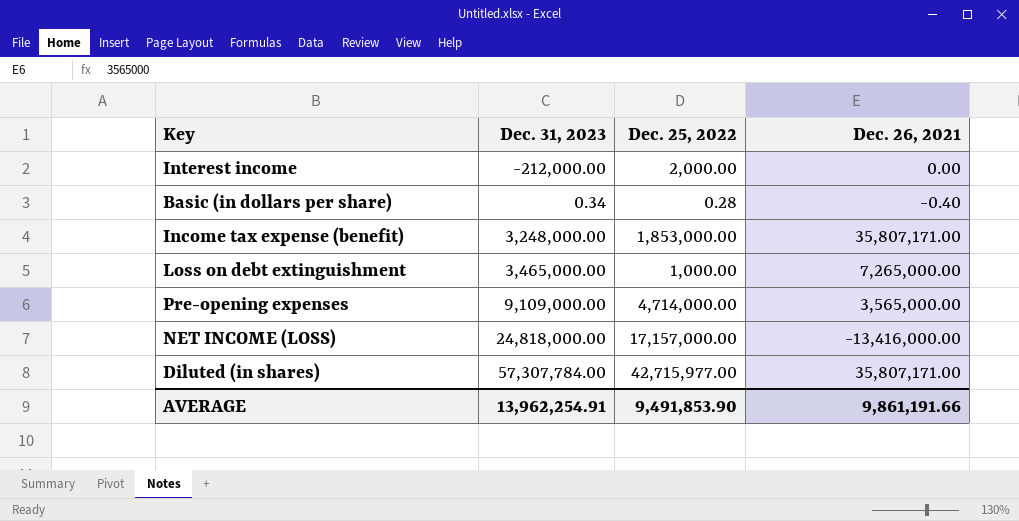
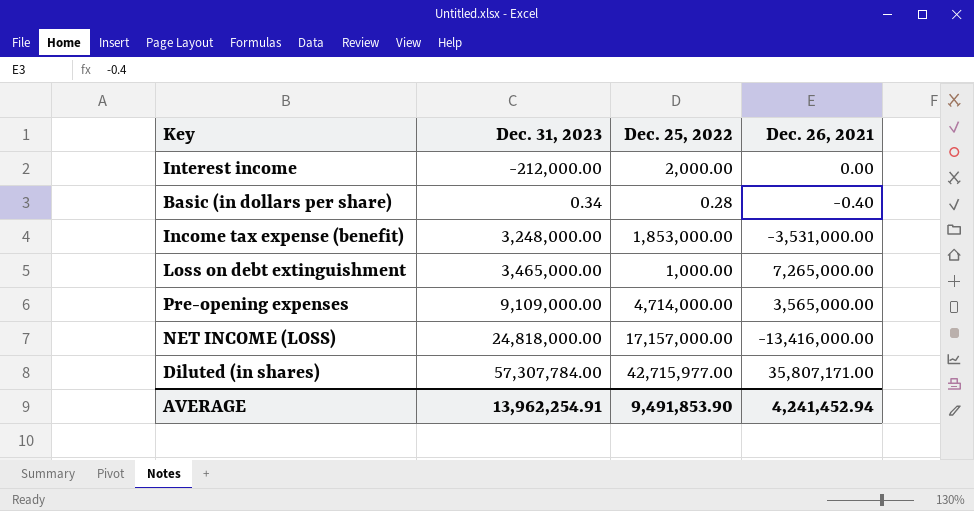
Income tax expense (benefit) | Dec. 26, 2021: 35,807,171.00 -> -3,531,000.00
AVERAGE | Dec. 26, 2021: 9,861,191.66 -> 4,241,452.94

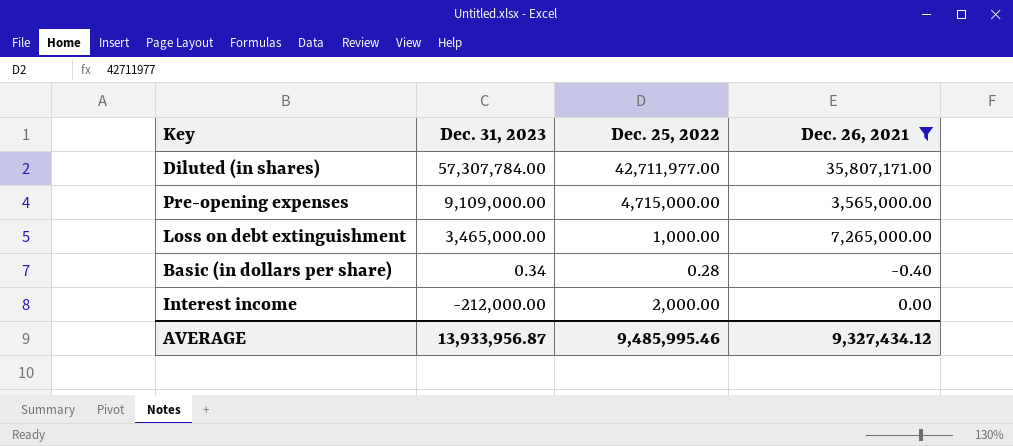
filter: none -> Dec. 26, 2021 >= -0.40
row order: Dec. 31, 2023 ascending -> Dec. 31, 2023 descending
Diluted (in shares) | Dec. 25, 2022: 42,715,977.00 -> 42,711,977.00
Pre-opening expenses | Dec. 25, 2022: 4,714,000.00 -> 4,715,000.00
AVERAGE | Dec. 31, 2023: 13,962,254.91 -> 13,933,956.87
AVERAGE | Dec. 25, 2022: 9,491,853.90 -> 9,485,995.46
AVERAGE | Dec. 26, 2021: 4,241,452.94 -> 9,327,434.12

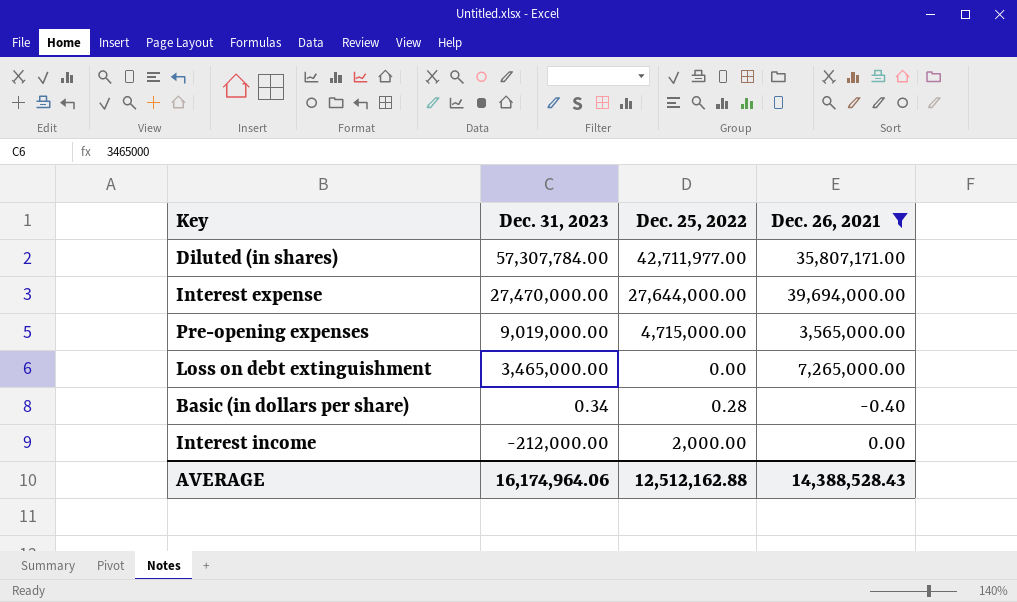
row Interest expense: none -> 27,470,000.00 | 27,644,000.00 | 39,694,000.00
Pre-opening expenses | Dec. 31, 2023: 9,109,000.00 -> 9,019,000.00
Loss on debt extinguishment | Dec. 25, 2022: 1,000.00 -> 0.00
AVERAGE | Dec. 31, 2023: 13,933,956.87 -> 16,174,964.06
AVERAGE | Dec. 25, 2022: 9,485,995.46 -> 12,512,162.88
AVERAGE | Dec. 26, 2021: 9,327,434.12 -> 14,388,528.43

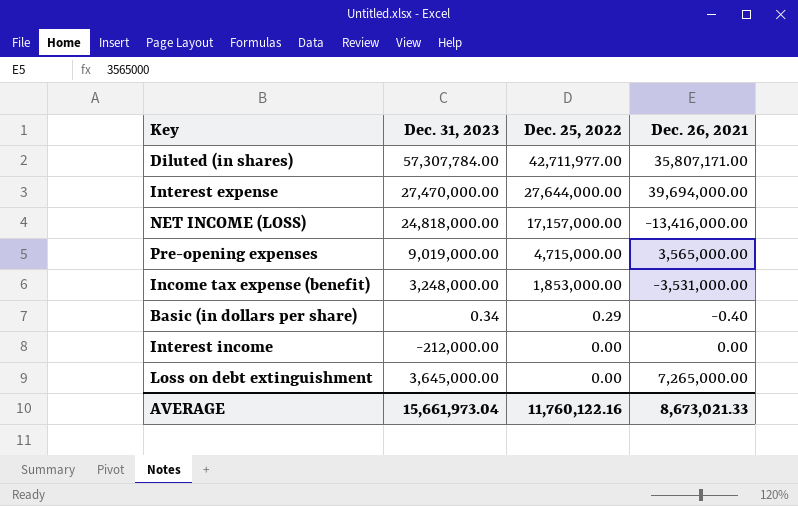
filter: Dec. 26, 2021 >= -0.40 -> none
row order: Dec. 31, 2023 descending -> Dec. 25, 2022 descending
Basic (in dollars per share) | Dec. 25, 2022: 0.28 -> 0.29
Interest income | Dec. 25, 2022: 2,000.00 -> 0.00
Loss on debt extinguishment | Dec. 31, 2023: 3,465,000.00 -> 3,645,000.00
AVERAGE | Dec. 31, 2023: 16,174,964.06 -> 15,661,973.04
AVERAGE | Dec. 25, 2022: 12,512,162.88 -> 11,760,122.16
AVERAGE | Dec. 26, 2021: 14,388,528.43 -> 8,673,021.33

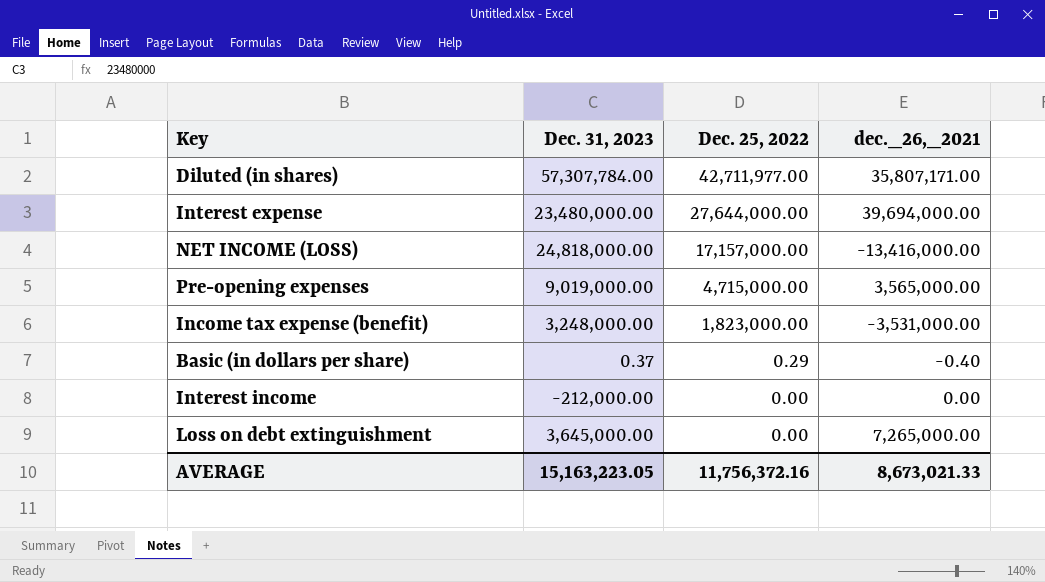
column name: Dec. 26, 2021 -> dec._26,_2021
Interest expense | Dec. 31, 2023: 27,470,000.00 -> 23,480,000.00
Income tax expense (benefit) | Dec. 25, 2022: 1,853,000.00 -> 1,823,000.00
Basic (in dollars per share) | Dec. 31, 2023: 0.34 -> 0.37
AVERAGE | Dec. 31, 2023: 15,661,973.04 -> 15,163,223.05
AVERAGE | Dec. 25, 2022: 11,760,122.16 -> 11,756,372.16

